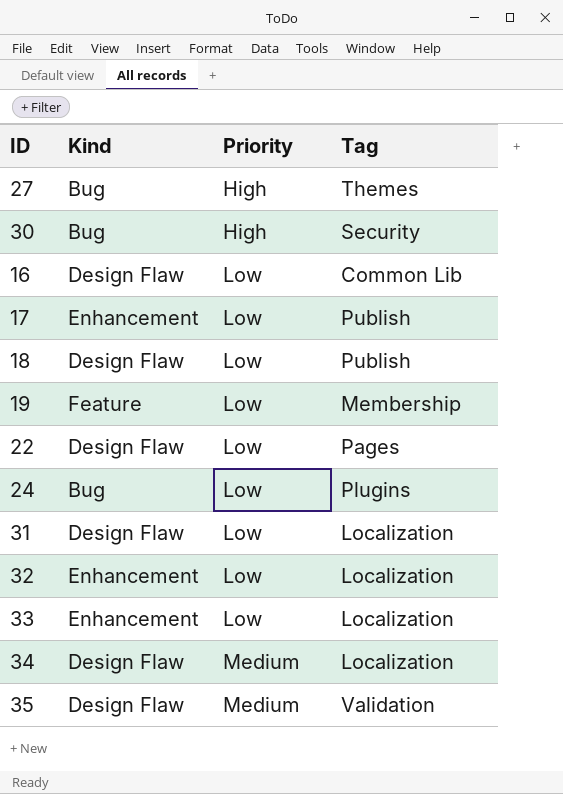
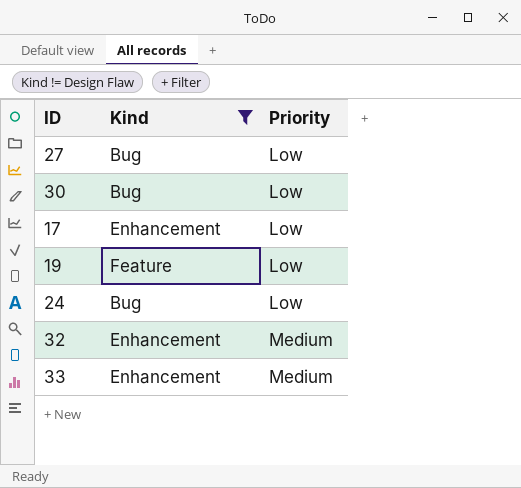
filter: none -> Kind != Design Flaw
column Tag | position: 4 -> none
27 | Priority: High -> Low
30 | Priority: High -> Low
32 | Priority: Low -> Medium
33 | Priority: Low -> Medium

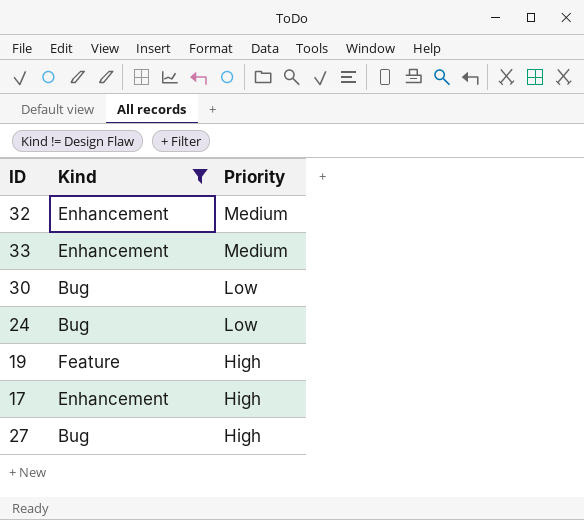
row order: Priority ascending -> Priority descending
19 | Priority: Low -> High
17 | Priority: Low -> High
27 | Priority: Low -> High

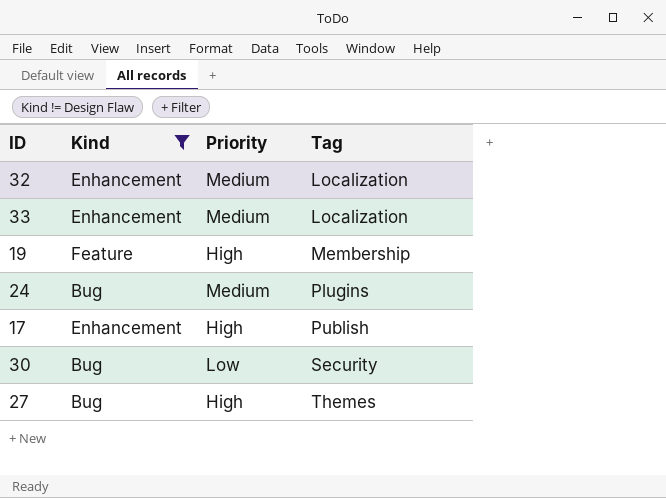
row order: Priority descending -> Tag ascending
column Tag | position: none -> 4
24 | Priority: Low -> Medium

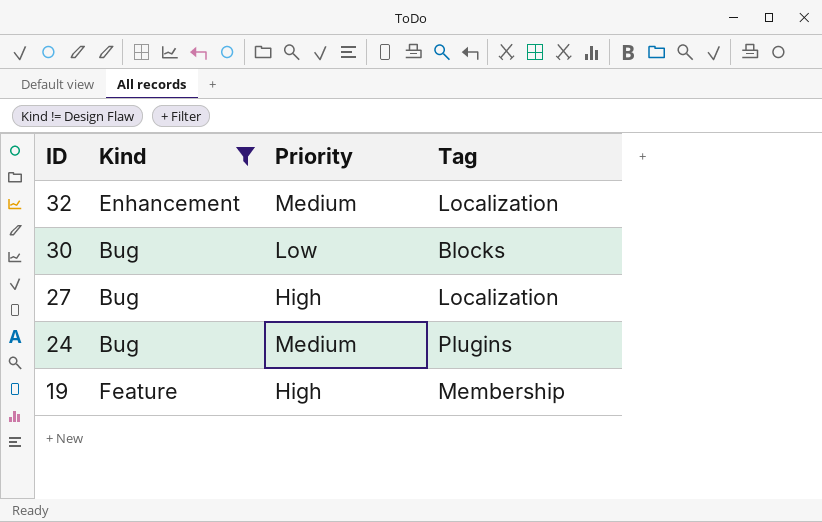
row order: Tag ascending -> ID descending
row 33: Enhancement | Medium | Localization -> none
row 17: Enhancement | High | Publish -> none
30 | Tag: Security -> Blocks
27 | Tag: Themes -> Localization

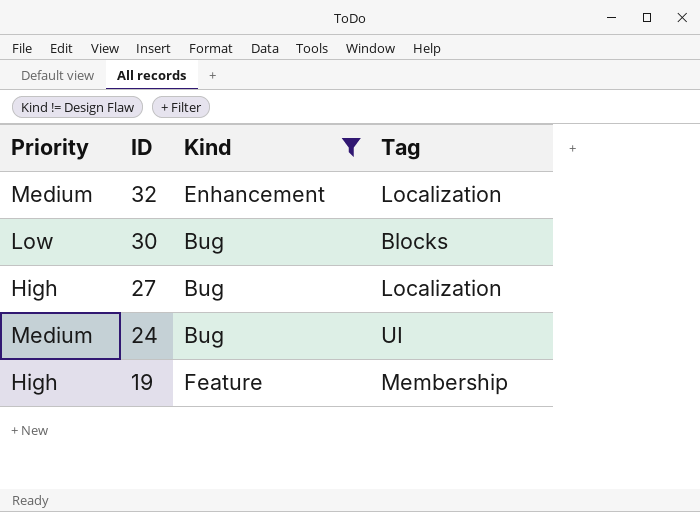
column Priority | position: 3 -> 1
24 | Tag: Plugins -> UI

